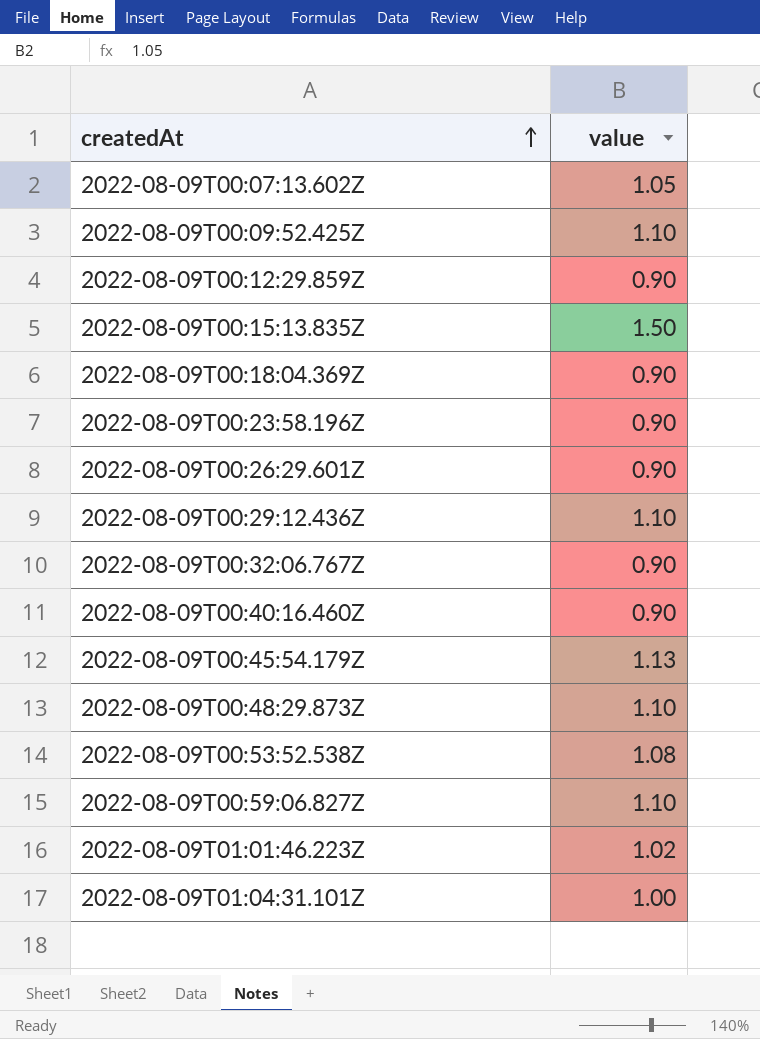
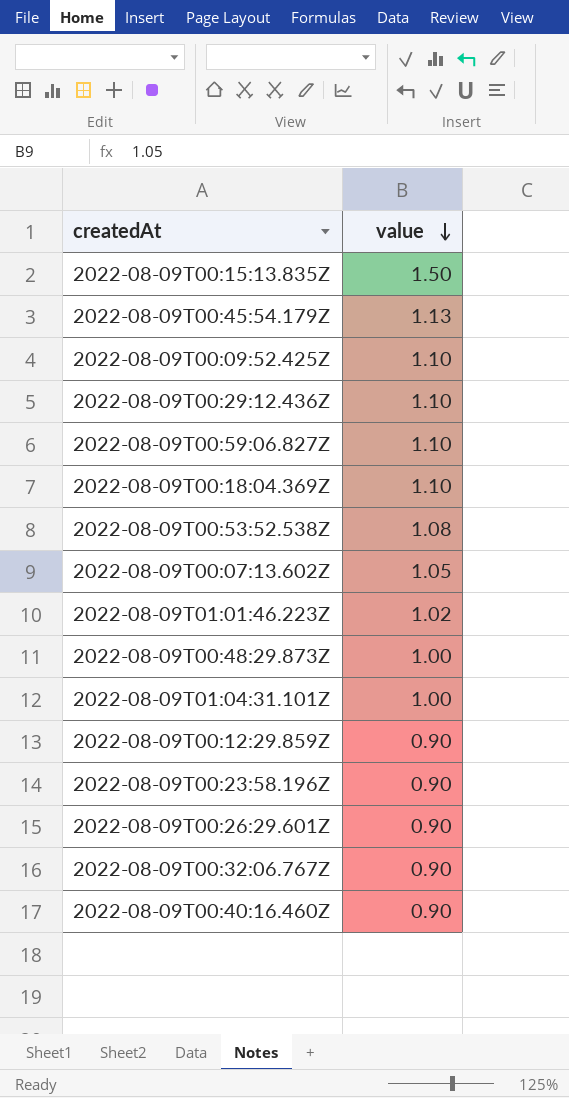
row order: createdAt ascending -> value descending
2022-08-09T00:18:04.369Z | value: 0.90 -> 1.10
2022-08-09T00:48:29.873Z | value: 1.10 -> 1.00

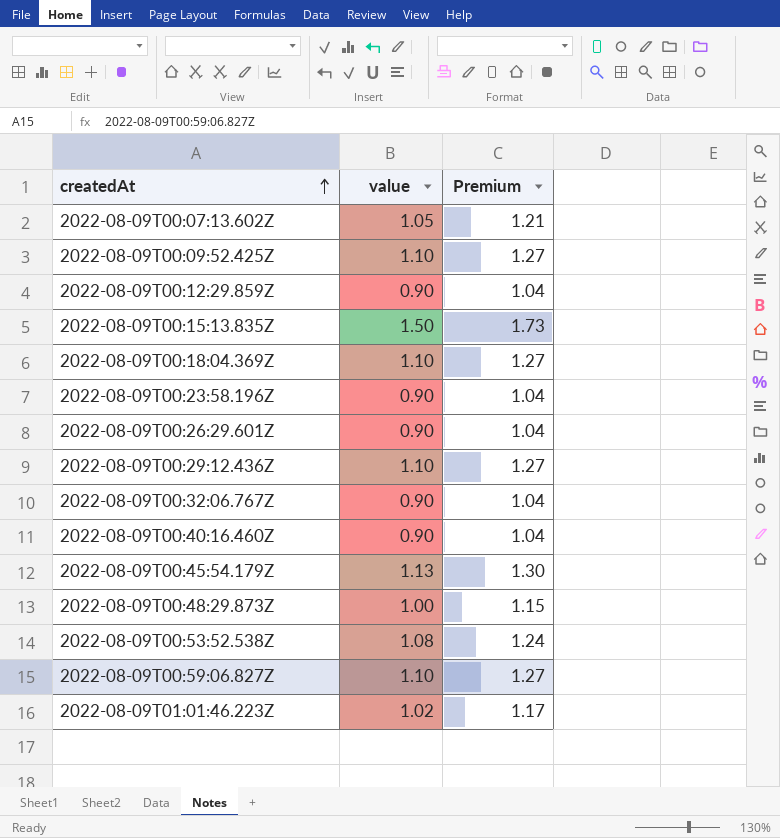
row order: value descending -> createdAt ascending
column Premium | formula: none -> [value] * 1.15
row 2022-08-09T01:04:31.101Z: 1.00 -> none

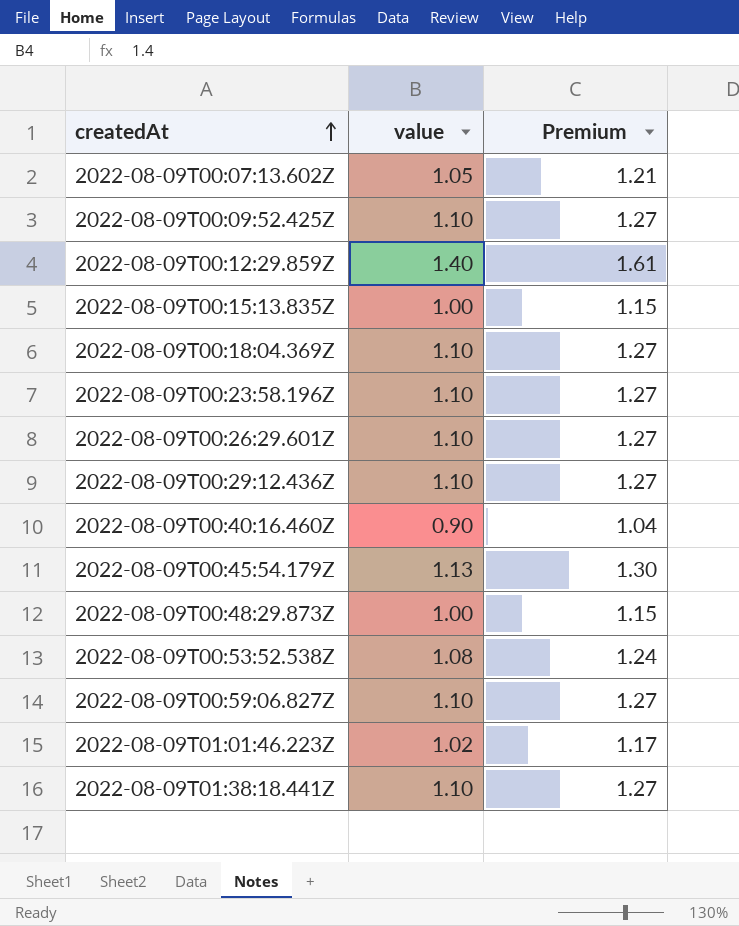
row 2022-08-09T00:32:06.767Z: 0.90 | 1.04 -> none
2022-08-09T00:12:29.859Z | value: 0.90 -> 1.40
2022-08-09T00:12:29.859Z | Premium: 1.04 -> 1.61
2022-08-09T00:15:13.835Z | value: 1.50 -> 1.00
2022-08-09T00:15:13.835Z | Premium: 1.73 -> 1.15
2022-08-09T00:23:58.196Z | value: 0.90 -> 1.10
2022-08-09T00:23:58.196Z | Premium: 1.04 -> 1.27
2022-08-09T00:26:29.601Z | value: 0.90 -> 1.10
2022-08-09T00:26:29.601Z | Premium: 1.04 -> 1.27
row 2022-08-09T01:38:18.441Z: none -> 1.10 | 1.27

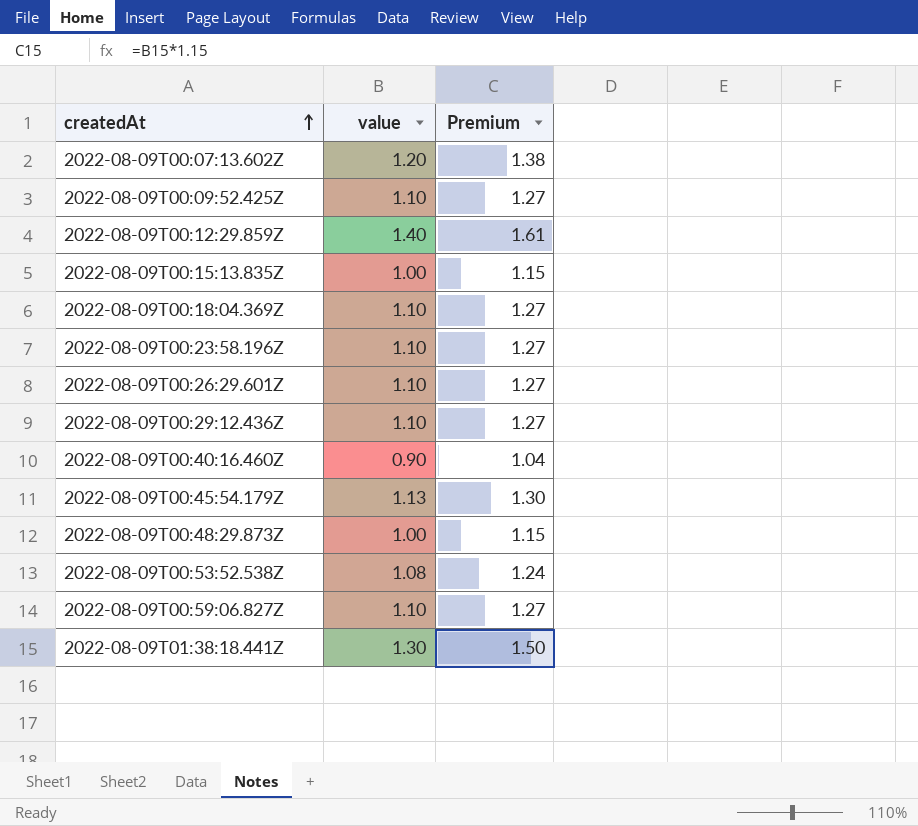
row 2022-08-09T01:01:46.223Z: 1.02 | 1.17 -> none
2022-08-09T00:07:13.602Z | value: 1.05 -> 1.20
2022-08-09T00:07:13.602Z | Premium: 1.21 -> 1.38
2022-08-09T01:38:18.441Z | value: 1.10 -> 1.30
2022-08-09T01:38:18.441Z | Premium: 1.27 -> 1.50

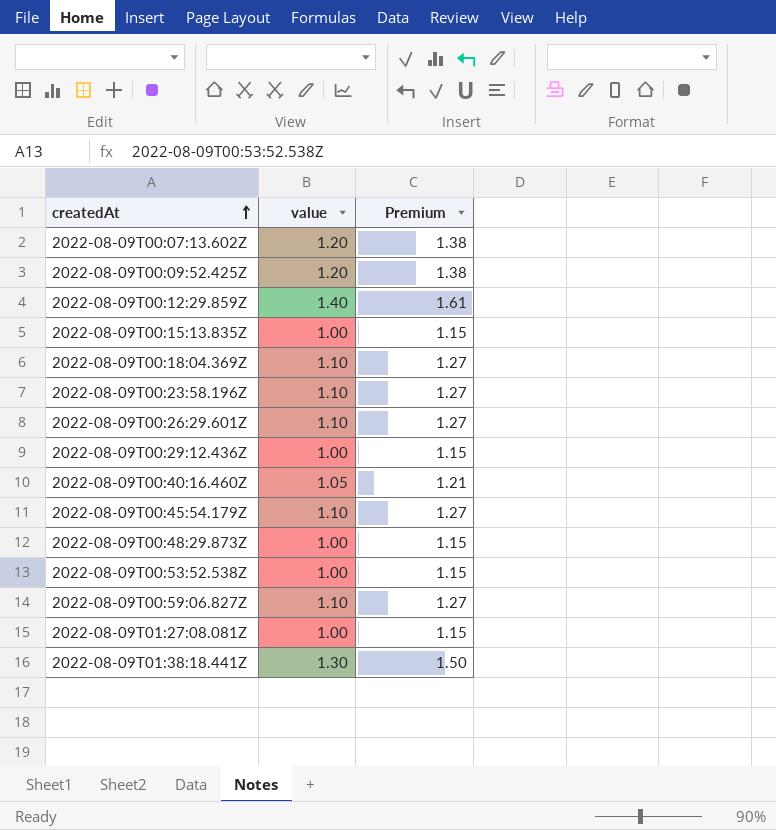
2022-08-09T00:09:52.425Z | value: 1.10 -> 1.20
2022-08-09T00:09:52.425Z | Premium: 1.27 -> 1.38
2022-08-09T00:29:12.436Z | value: 1.10 -> 1.00
2022-08-09T00:29:12.436Z | Premium: 1.27 -> 1.15
2022-08-09T00:40:16.460Z | value: 0.90 -> 1.05
2022-08-09T00:40:16.460Z | Premium: 1.04 -> 1.21
2022-08-09T00:45:54.179Z | value: 1.13 -> 1.10
2022-08-09T00:45:54.179Z | Premium: 1.30 -> 1.27
2022-08-09T00:53:52.538Z | value: 1.08 -> 1.00
2022-08-09T00:53:52.538Z | Premium: 1.24 -> 1.15
row 2022-08-09T01:27:08.081Z: none -> 1.00 | 1.15

